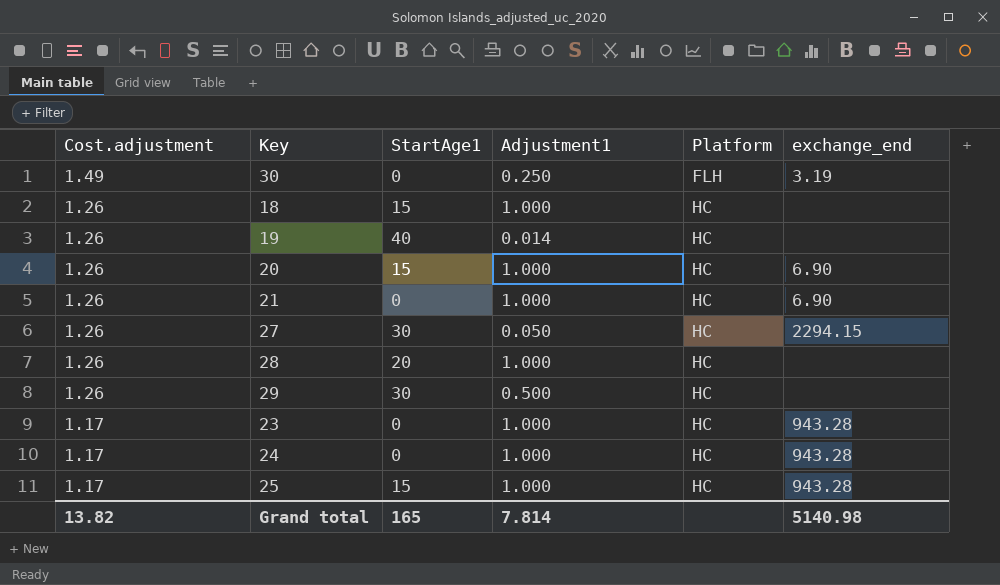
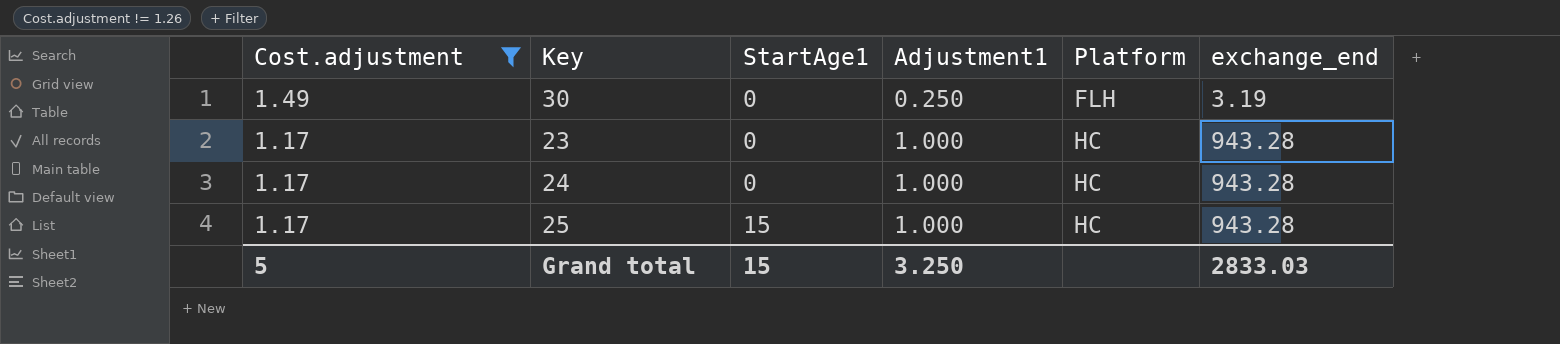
filter: none -> Cost.adjustment != 1.26
Grand total | Cost.adjustment: 13.82 -> 5
Grand total | StartAge1: 165 -> 15
Grand total | Adjustment1: 7.814 -> 3.250
Grand total | exchange_end: 5140.98 -> 2833.03

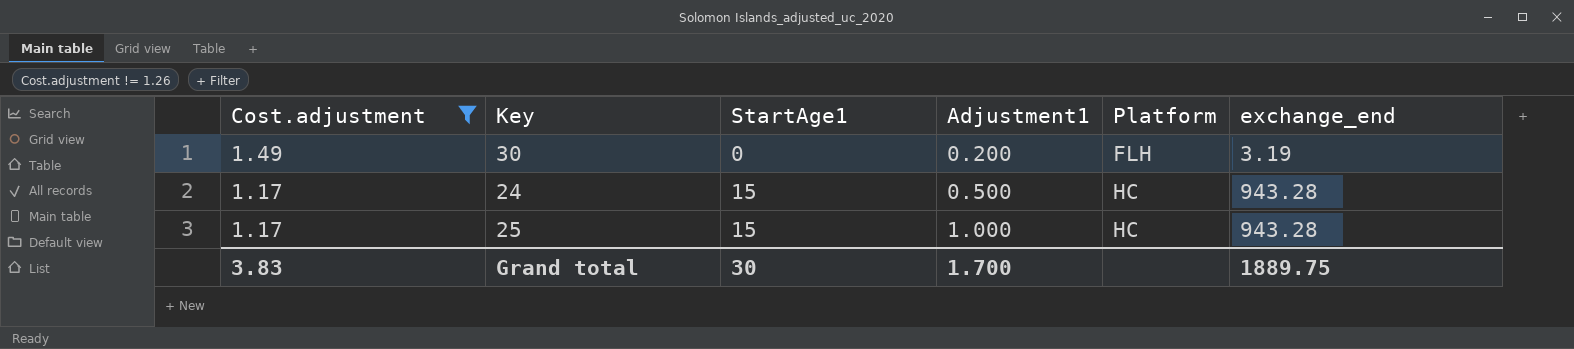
row 23: 1.17 | 0 | 1.000 | HC | 943.28 -> none
30 | Adjustment1: 0.250 -> 0.200
24 | StartAge1: 0 -> 15
24 | Adjustment1: 1.000 -> 0.500
Grand total | Cost.adjustment: 5 -> 3.83
Grand total | StartAge1: 15 -> 30
Grand total | Adjustment1: 3.250 -> 1.700
Grand total | exchange_end: 2833.03 -> 1889.75

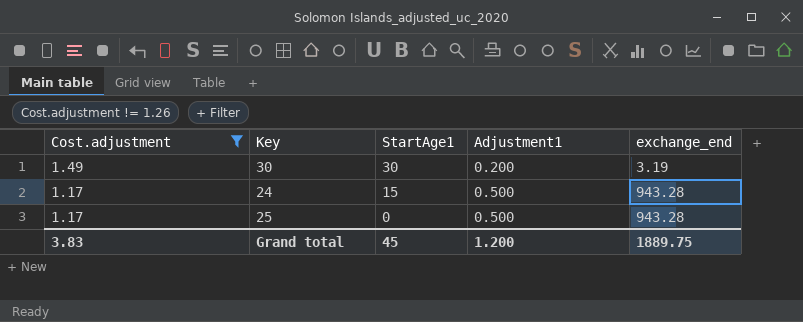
column Platform | position: 5 -> none
30 | StartAge1: 0 -> 30
25 | StartAge1: 15 -> 0
25 | Adjustment1: 1.000 -> 0.500
Grand total | StartAge1: 30 -> 45
Grand total | Adjustment1: 1.700 -> 1.200

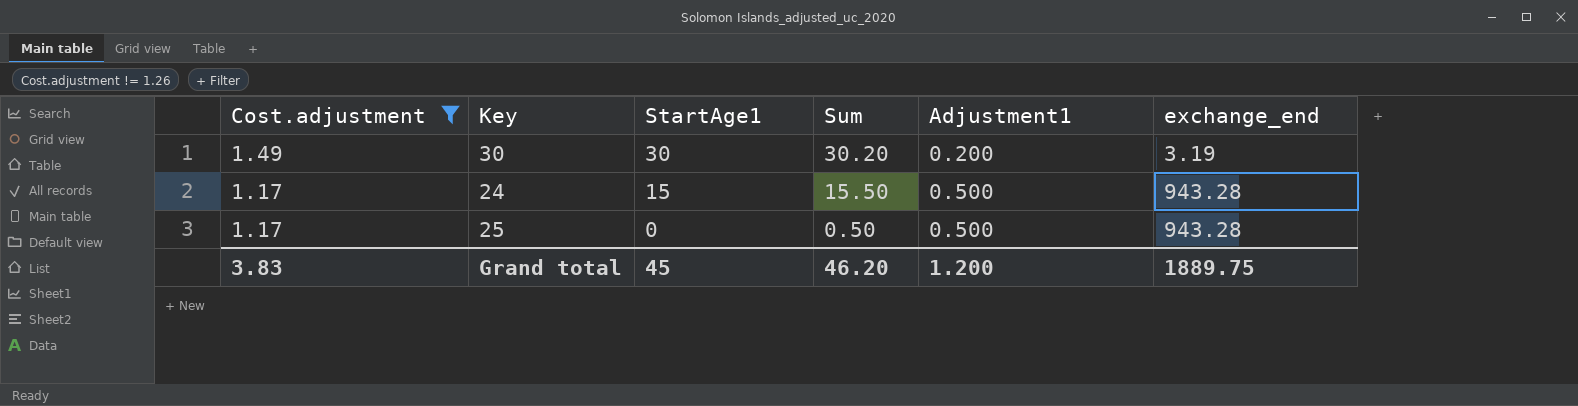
column Sum | formula: none -> [StartAge1] + [Adjustment1]

